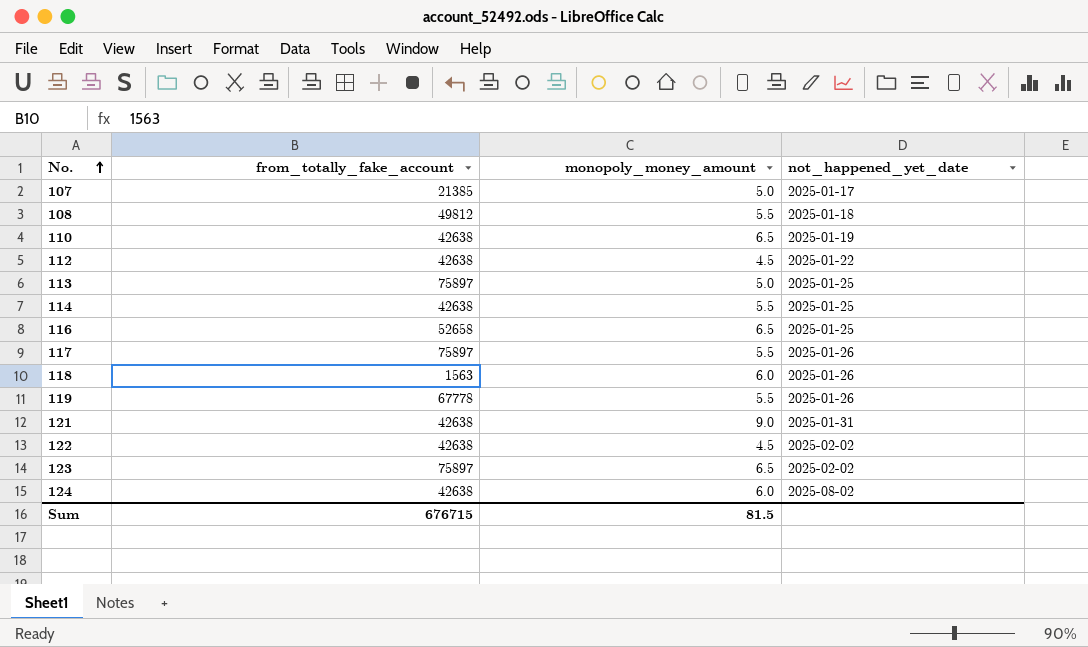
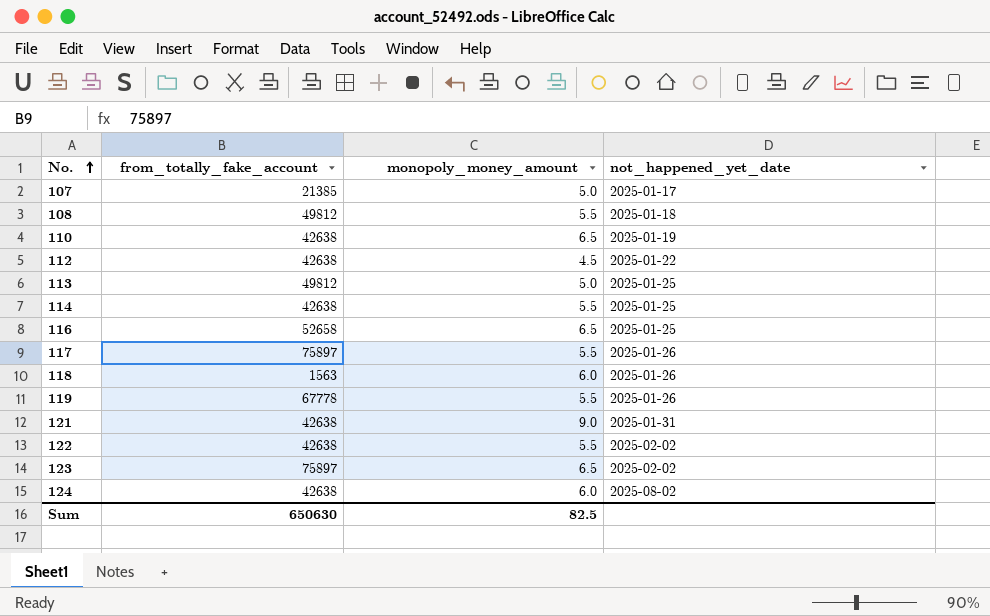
113 | from_totally_fake_account: 75897 -> 49812
122 | monopoly_money_amount: 4.5 -> 5.5
Sum | from_totally_fake_account: 676715 -> 650630
Sum | monopoly_money_amount: 81.5 -> 82.5

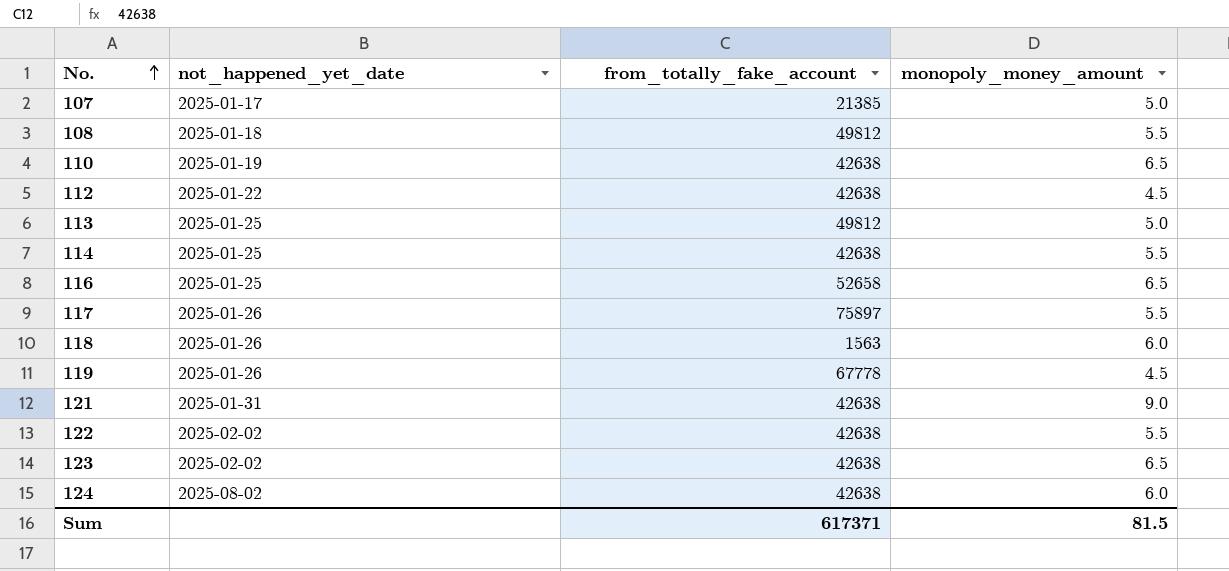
column not_happened_yet_date | position: 4 -> 2
119 | monopoly_money_amount: 5.5 -> 4.5
123 | from_totally_fake_account: 75897 -> 42638
Sum | from_totally_fake_account: 650630 -> 617371
Sum | monopoly_money_amount: 82.5 -> 81.5

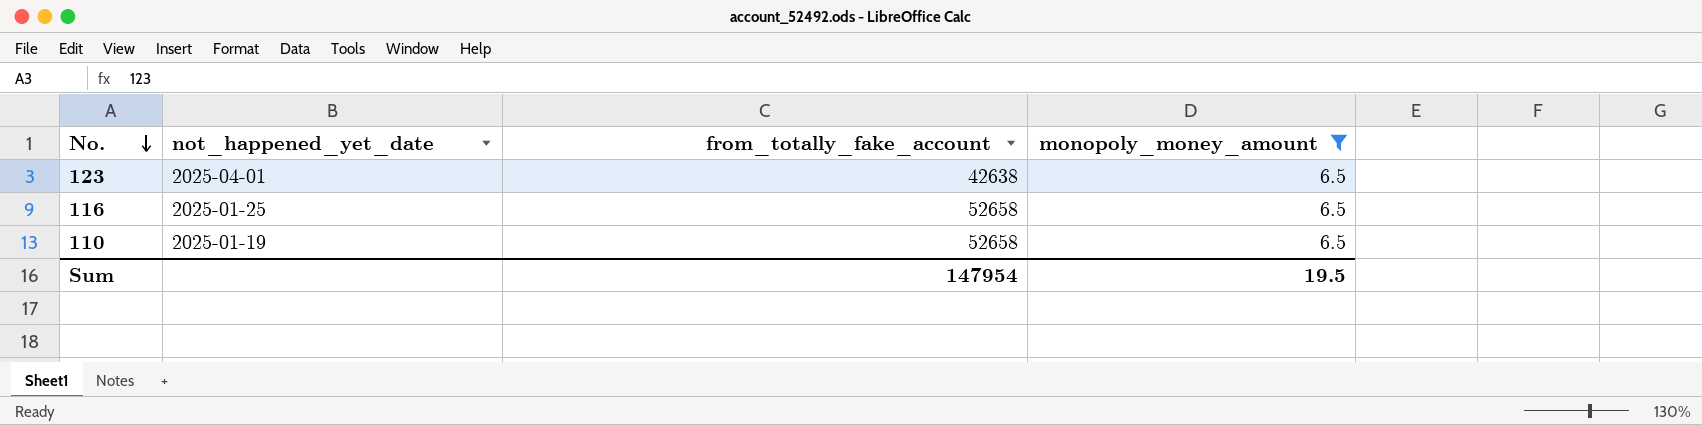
filter: none -> monopoly_money_amount = 6.5
row order: No. ascending -> No. descending
123 | not_happened_yet_date: 2025-02-02 -> 2025-04-01
110 | from_totally_fake_account: 42638 -> 52658
Sum | from_totally_fake_account: 617371 -> 147954
Sum | monopoly_money_amount: 81.5 -> 19.5

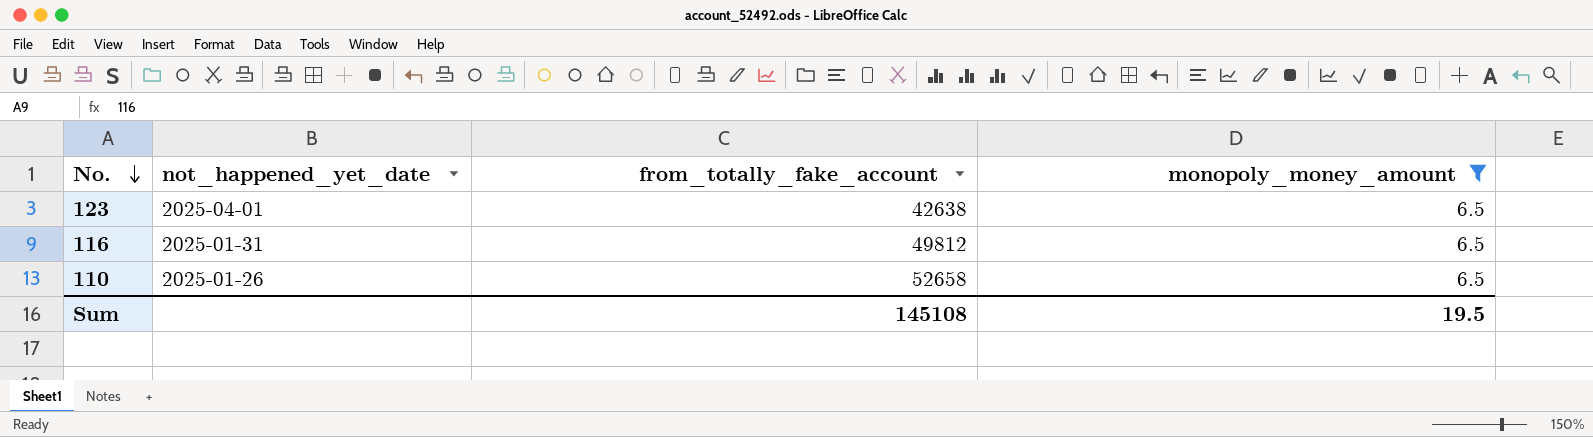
116 | not_happened_yet_date: 2025-01-25 -> 2025-01-31
116 | from_totally_fake_account: 52658 -> 49812
110 | not_happened_yet_date: 2025-01-19 -> 2025-01-26
Sum | from_totally_fake_account: 147954 -> 145108

